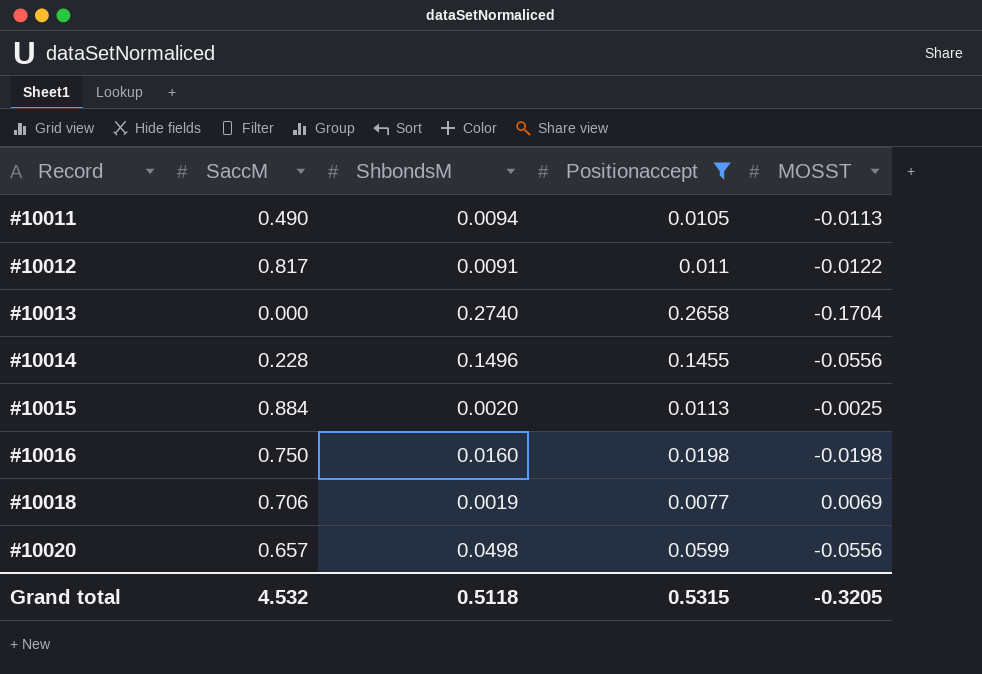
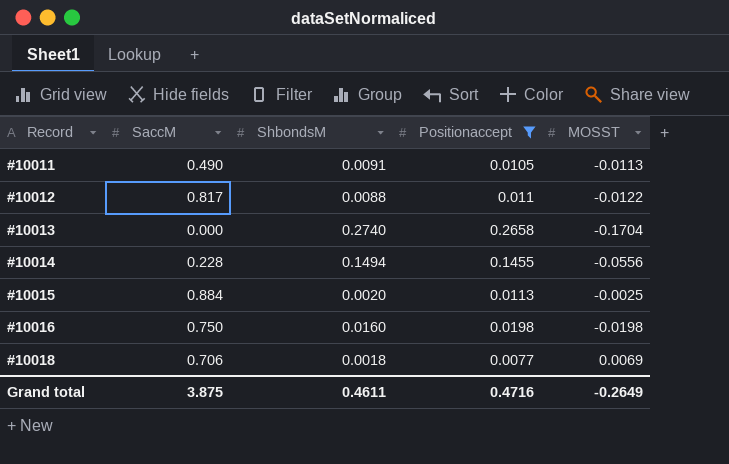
row #10020: 0.657 | 0.0498 | 0.0599 | -0.0556 -> none
#10011 | ShbondsM: 0.0094 -> 0.0091
#10012 | ShbondsM: 0.0091 -> 0.0088
#10014 | ShbondsM: 0.1496 -> 0.1494
#10018 | ShbondsM: 0.0019 -> 0.0018
Grand total | SaccM: 4.532 -> 3.875
Grand total | ShbondsM: 0.5118 -> 0.4611
Grand total | Positionaccept: 0.5315 -> 0.4716
Grand total | MOSST: -0.3205 -> -0.2649

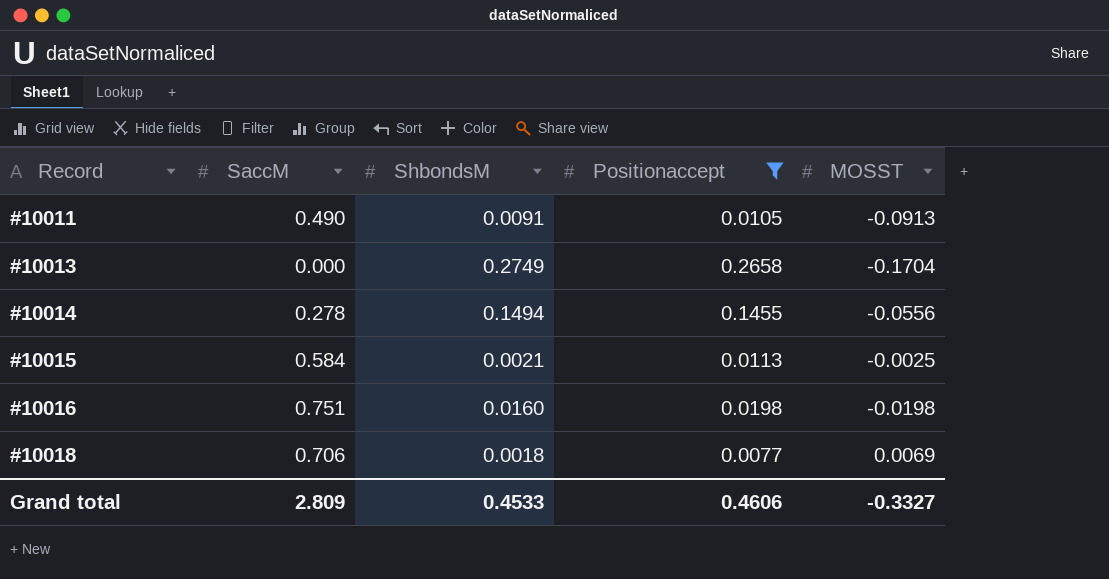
row #10012: 0.817 | 0.0088 | 0.011 | -0.0122 -> none
#10011 | MOSST: -0.0113 -> -0.0913
#10013 | ShbondsM: 0.2740 -> 0.2749
#10014 | SaccM: 0.228 -> 0.278
#10015 | SaccM: 0.884 -> 0.584
#10015 | ShbondsM: 0.0020 -> 0.0021
#10016 | SaccM: 0.750 -> 0.751
Grand total | SaccM: 3.875 -> 2.809
Grand total | ShbondsM: 0.4611 -> 0.4533
Grand total | Positionaccept: 0.4716 -> 0.4606
Grand total | MOSST: -0.2649 -> -0.3327

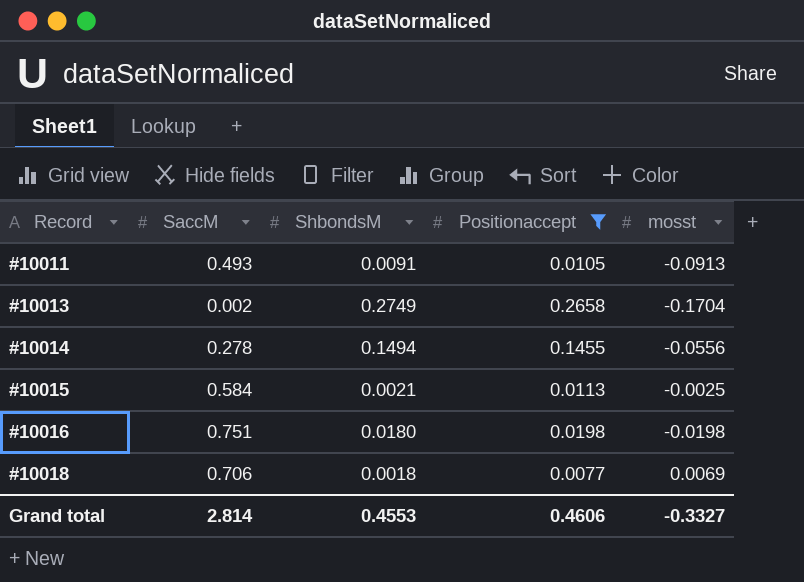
column name: MOSST -> mosst
#10011 | SaccM: 0.490 -> 0.493
#10013 | SaccM: 0.000 -> 0.002
#10016 | ShbondsM: 0.0160 -> 0.0180
Grand total | SaccM: 2.809 -> 2.814
Grand total | ShbondsM: 0.4533 -> 0.4553

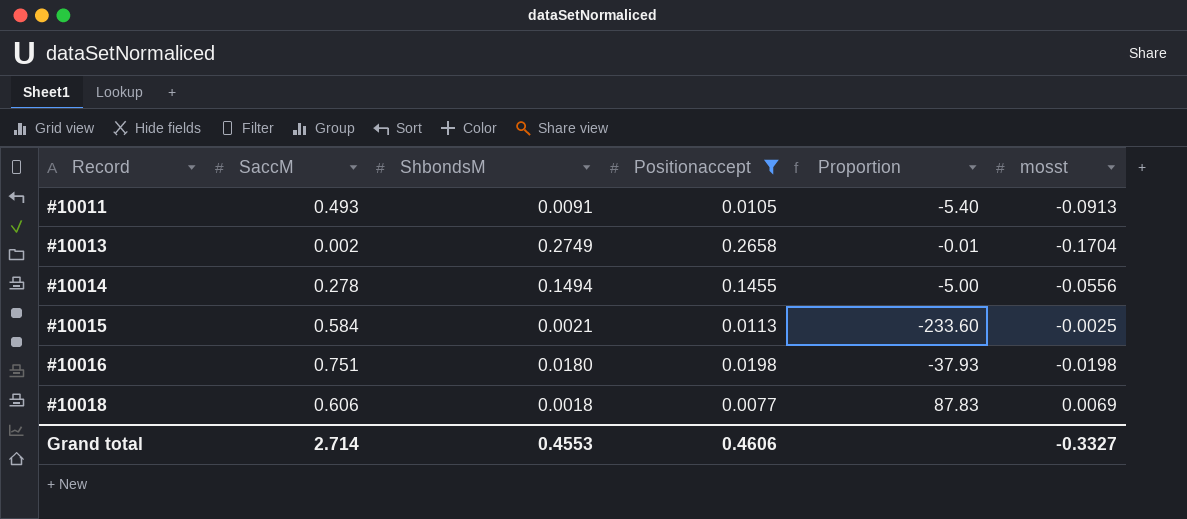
column Proportion | formula: none -> [SaccM] / [mosst]
#10018 | SaccM: 0.706 -> 0.606
Grand total | SaccM: 2.814 -> 2.714

